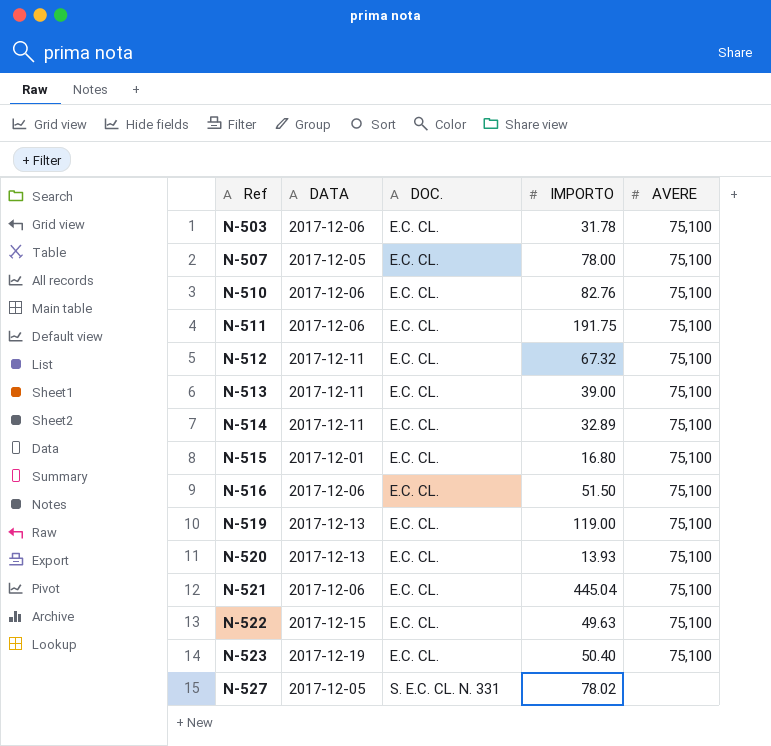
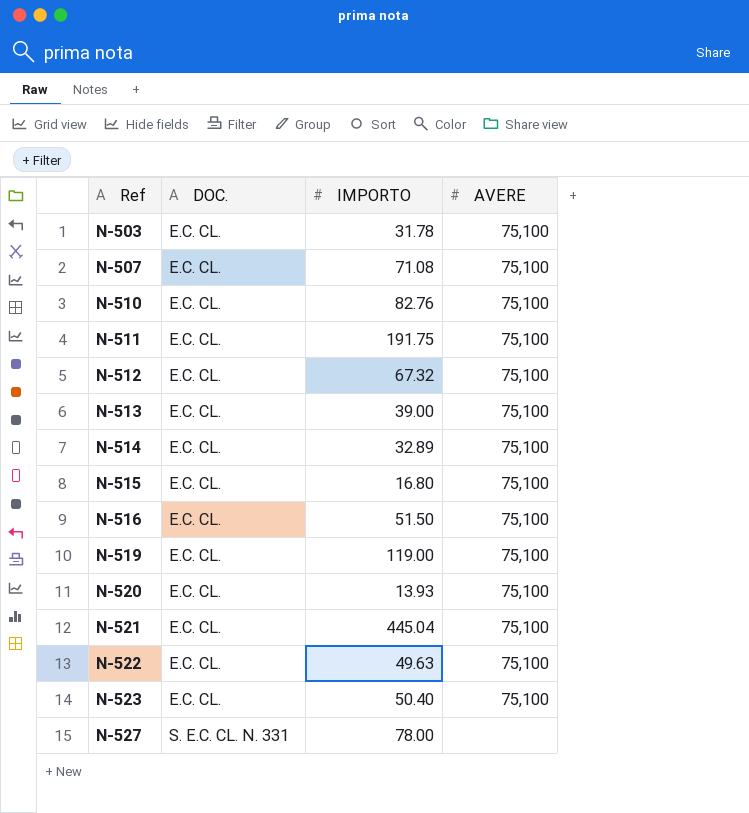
column DATA | position: 2 -> none
N-507 | IMPORTO: 78.00 -> 71.08
N-527 | IMPORTO: 78.02 -> 78.00

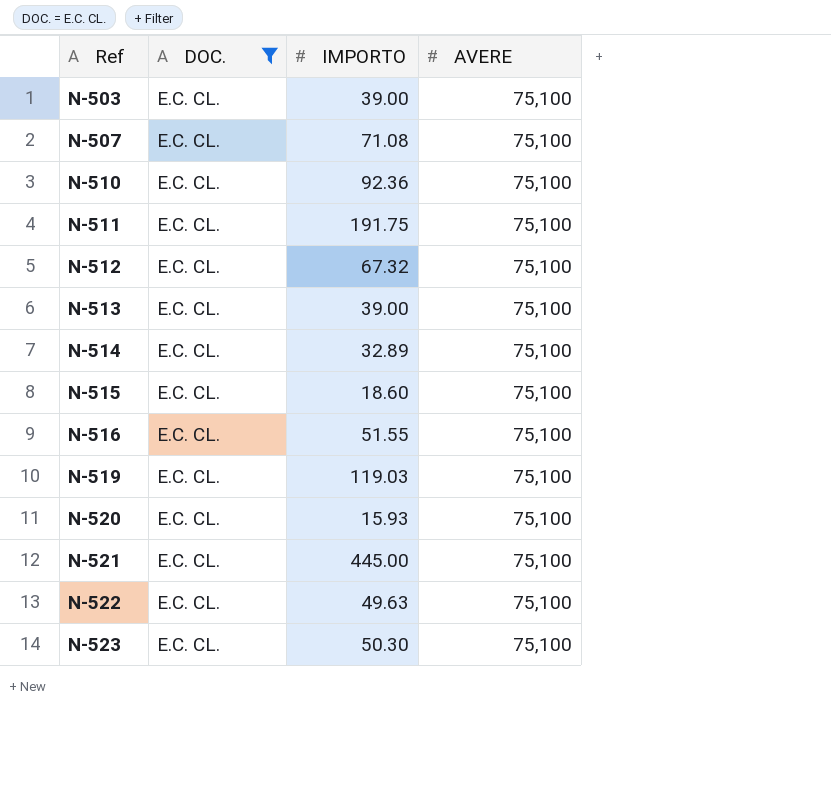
filter: none -> DOC. = E.C. CL.
N-503 | IMPORTO: 31.78 -> 39.00
N-510 | IMPORTO: 82.76 -> 92.36
N-515 | IMPORTO: 16.80 -> 18.60
N-516 | IMPORTO: 51.50 -> 51.55
N-519 | IMPORTO: 119.00 -> 119.03
N-520 | IMPORTO: 13.93 -> 15.93
N-521 | IMPORTO: 445.04 -> 445.00
N-523 | IMPORTO: 50.40 -> 50.30

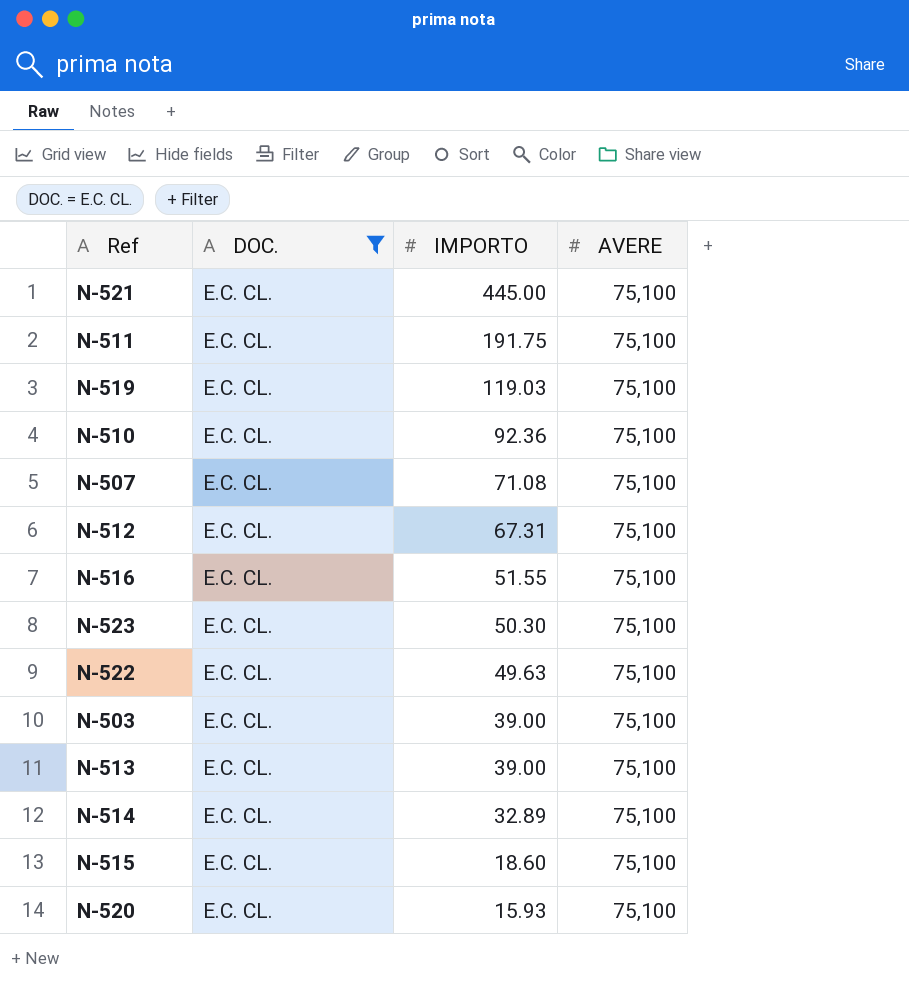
row order: Ref ascending -> IMPORTO descending
N-512 | IMPORTO: 67.32 -> 67.31

